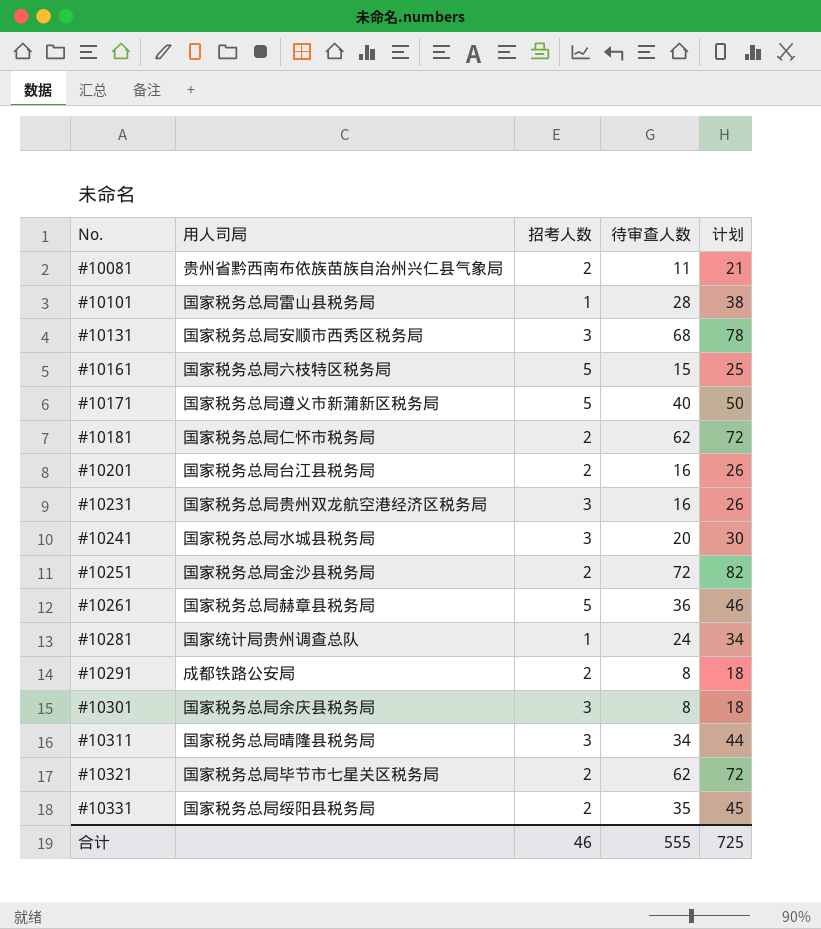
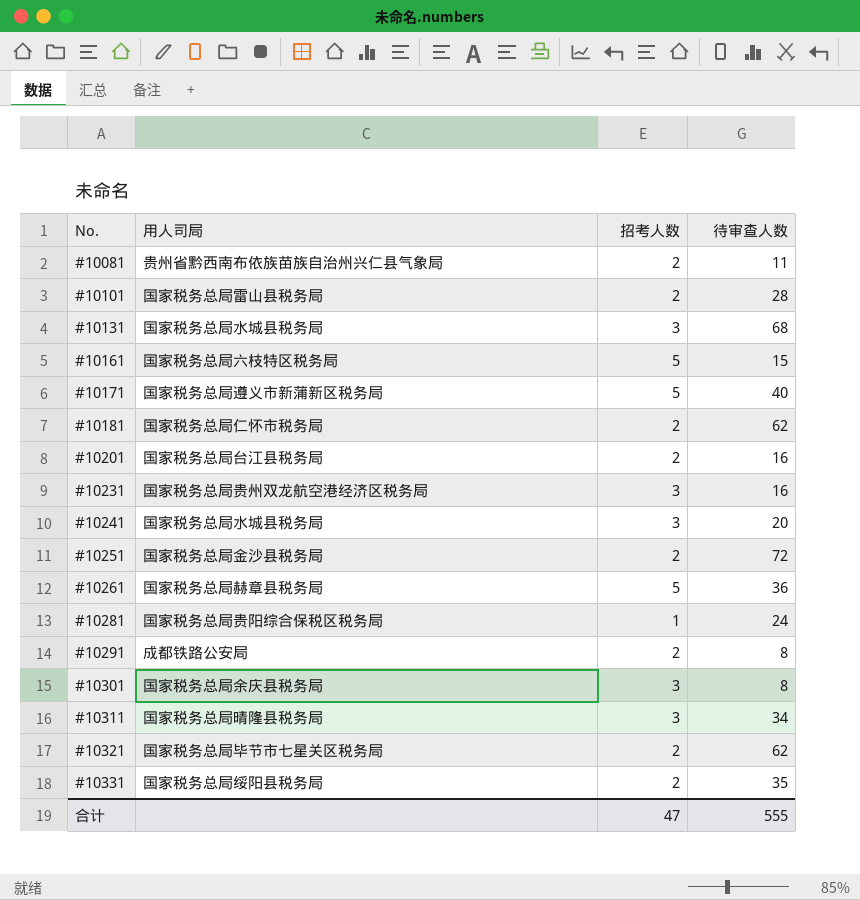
column 计划 | formula: [待审查人数] + 10 -> none
#10101 | 招考人数: 1 -> 2
#10131 | 用人司局: 国家税务总局安顺市西秀区税务局 -> 国家税务总局水城县税务局
#10281 | 用人司局: 国家统计局贵州调查总队 -> 国家税务总局贵阳综合保税区税务局
合计 | 招考人数: 46 -> 47

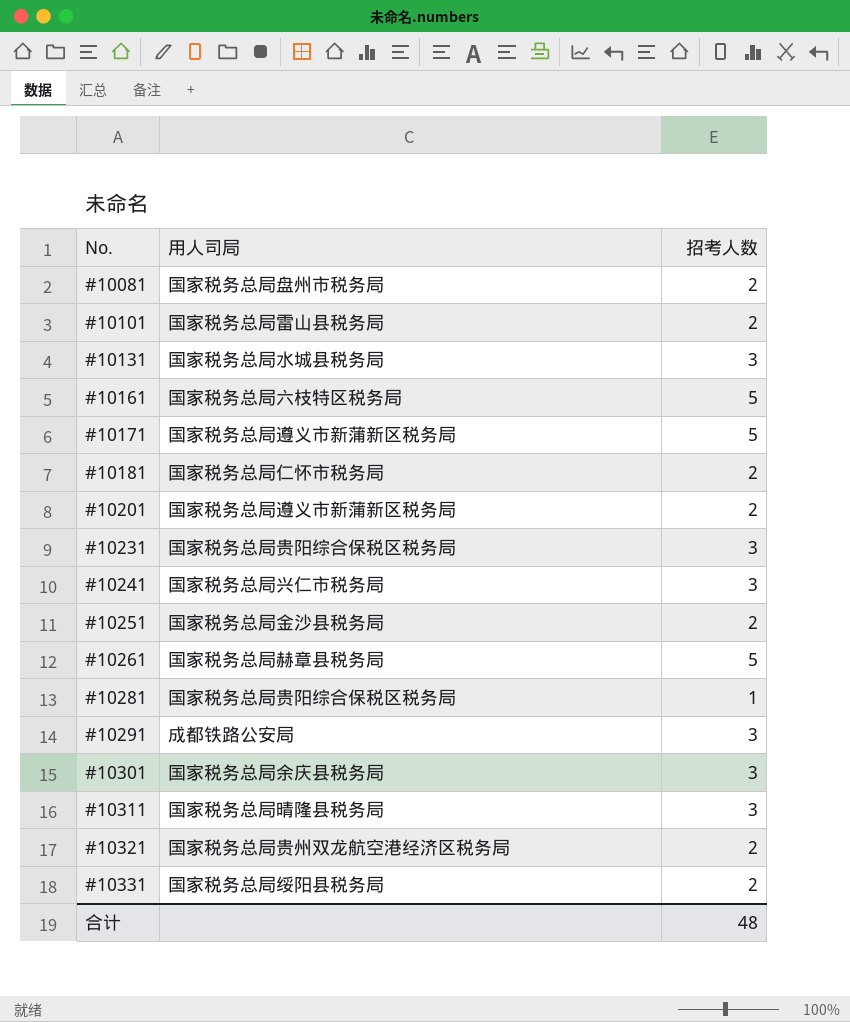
column 待审查人数 | position: 4 -> none
#10081 | 用人司局: 贵州省黔西南布依族苗族自治州兴仁县气象局 -> 国家税务总局盘州市税务局
#10201 | 用人司局: 国家税务总局台江县税务局 -> 国家税务总局遵义市新蒲新区税务局
#10231 | 用人司局: 国家税务总局贵州双龙航空港经济区税务局 -> 国家税务总局贵阳综合保税区税务局
#10241 | 用人司局: 国家税务总局水城县税务局 -> 国家税务总局兴仁市税务局
#10291 | 招考人数: 2 -> 3
#10321 | 用人司局: 国家税务总局毕节市七星关区税务局 -> 国家税务总局贵州双龙航空港经济区税务局
合计 | 招考人数: 47 -> 48

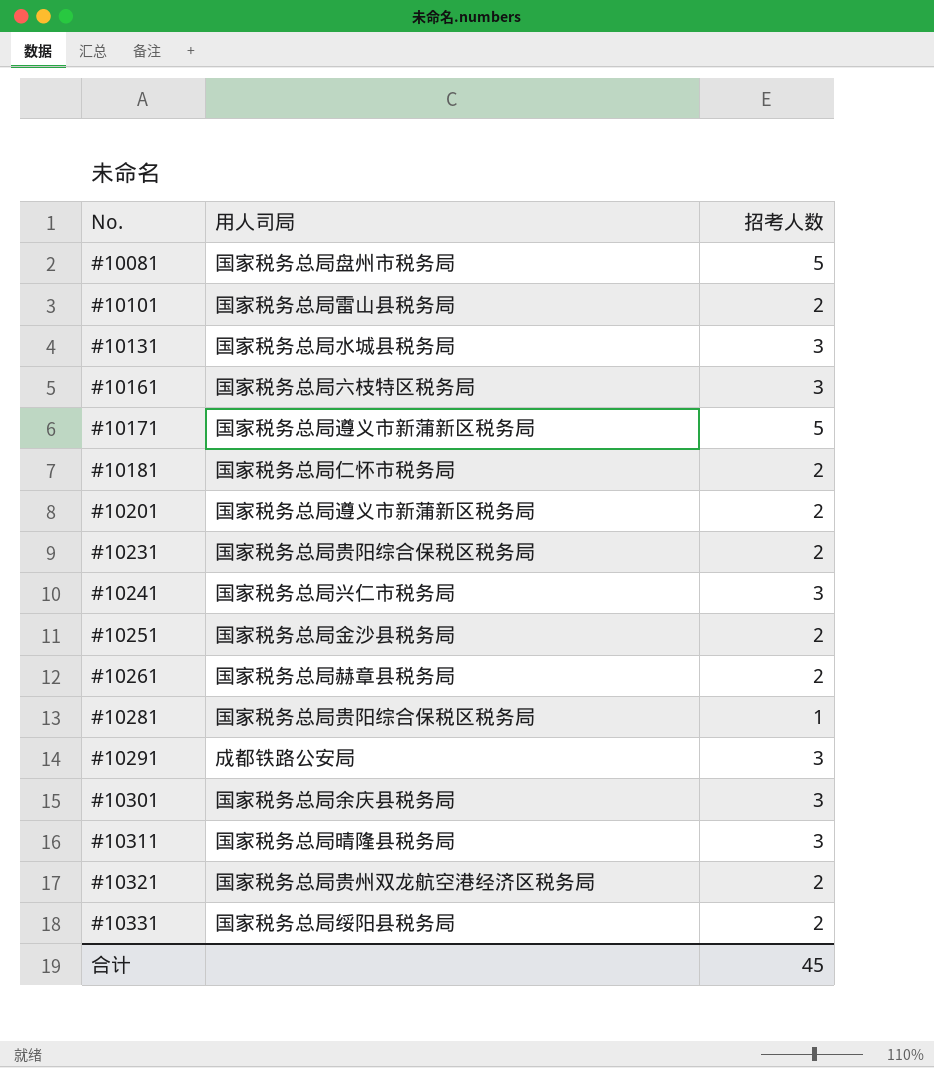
#10081 | 招考人数: 2 -> 5
#10161 | 招考人数: 5 -> 3
#10231 | 招考人数: 3 -> 2
#10261 | 招考人数: 5 -> 2
合计 | 招考人数: 48 -> 45

